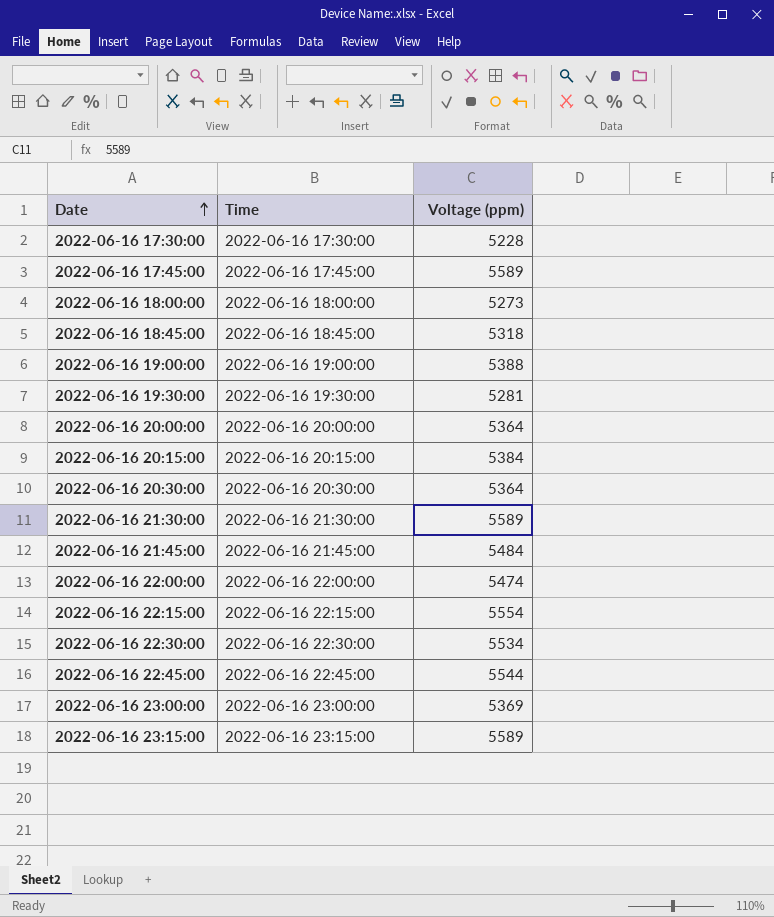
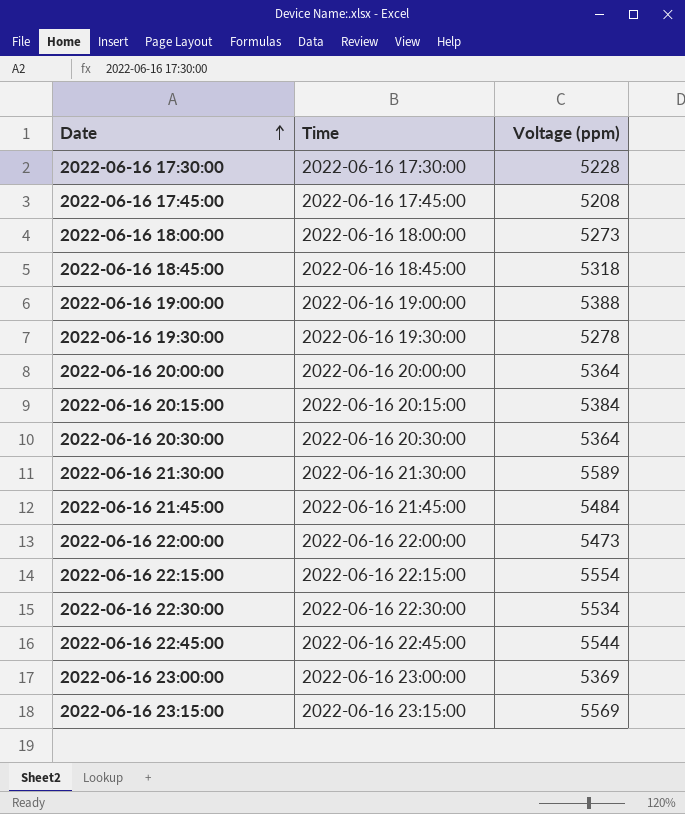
2022-06-16 17:45:00 | Voltage (ppm): 5589 -> 5208
2022-06-16 19:30:00 | Voltage (ppm): 5281 -> 5278
2022-06-16 22:00:00 | Voltage (ppm): 5474 -> 5473
2022-06-16 23:15:00 | Voltage (ppm): 5589 -> 5569

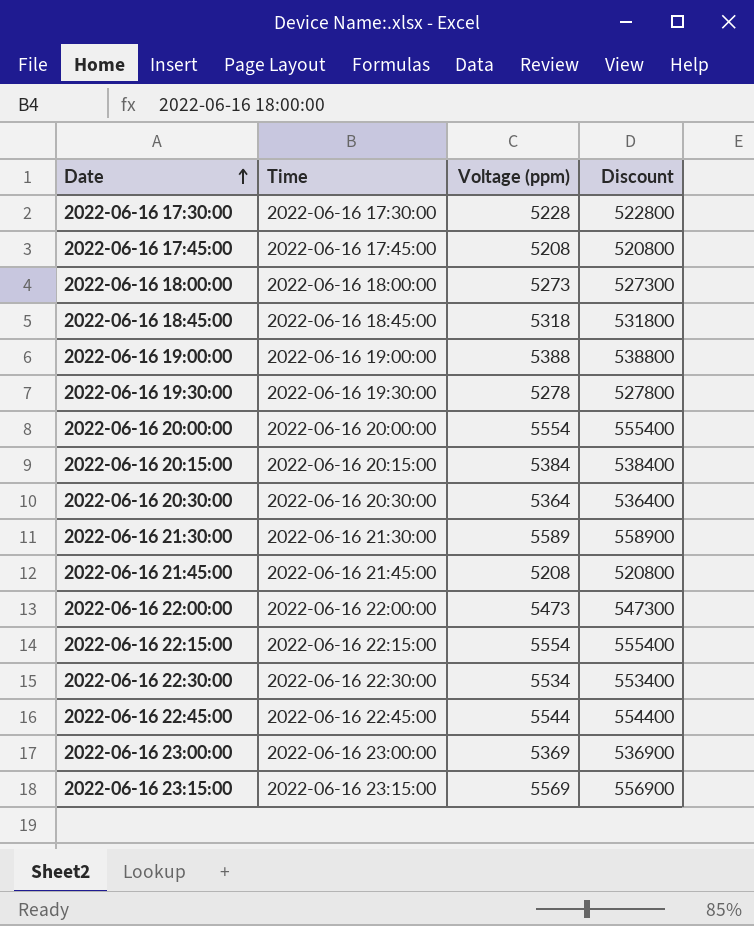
column Discount | formula: none -> [Voltage (ppm)] * 100
2022-06-16 20:00:00 | Voltage (ppm): 5364 -> 5554
2022-06-16 21:45:00 | Voltage (ppm): 5484 -> 5208

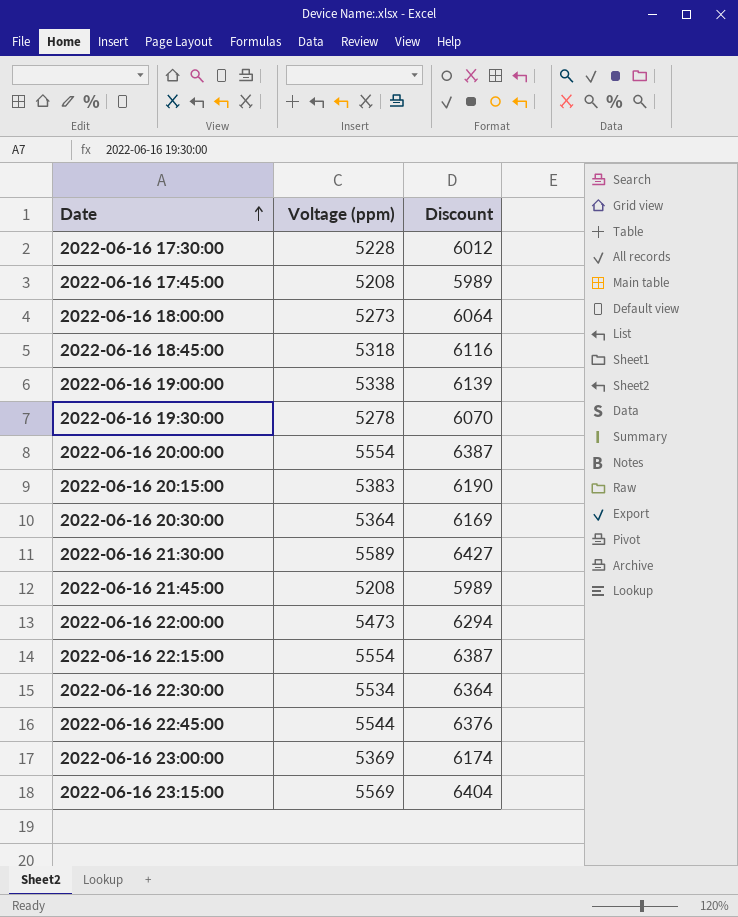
column Time | position: 2 -> none
column Discount | formula: [Voltage (ppm)] * 100 -> [Voltage (ppm)] * 1.15
2022-06-16 19:00:00 | Voltage (ppm): 5388 -> 5338
2022-06-16 20:15:00 | Voltage (ppm): 5384 -> 5383

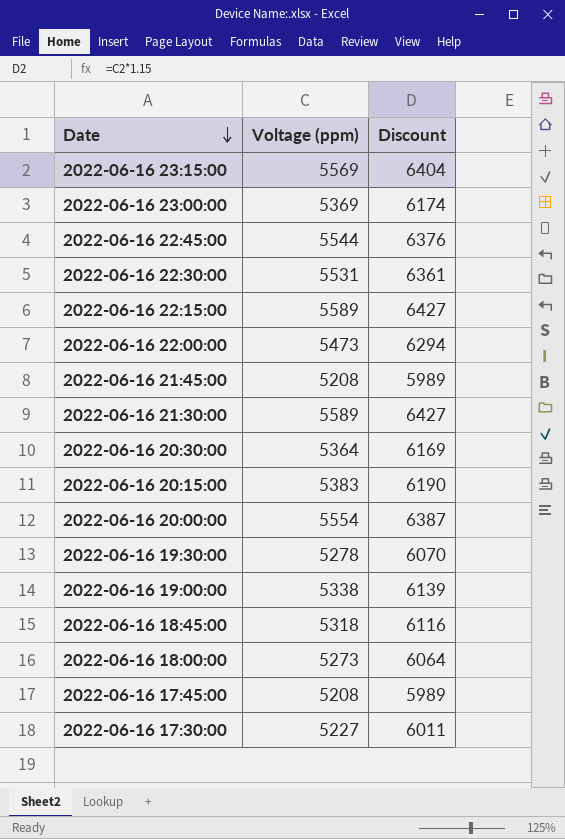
row order: Date ascending -> Date descending
2022-06-16 22:30:00 | Voltage (ppm): 5534 -> 5531
2022-06-16 22:30:00 | Discount: 6364 -> 6361
2022-06-16 22:15:00 | Voltage (ppm): 5554 -> 5589
2022-06-16 22:15:00 | Discount: 6387 -> 6427
2022-06-16 17:30:00 | Voltage (ppm): 5228 -> 5227
2022-06-16 17:30:00 | Discount: 6012 -> 6011

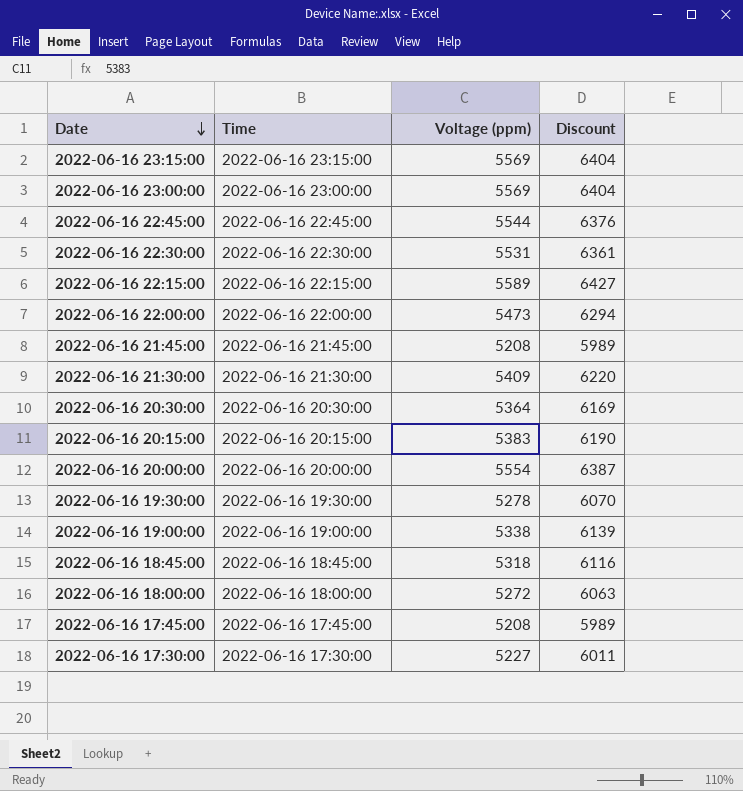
column Time | position: none -> 2
2022-06-16 23:00:00 | Voltage (ppm): 5369 -> 5569
2022-06-16 23:00:00 | Discount: 6174 -> 6404
2022-06-16 21:30:00 | Voltage (ppm): 5589 -> 5409
2022-06-16 21:30:00 | Discount: 6427 -> 6220
2022-06-16 18:00:00 | Voltage (ppm): 5273 -> 5272
2022-06-16 18:00:00 | Discount: 6064 -> 6063

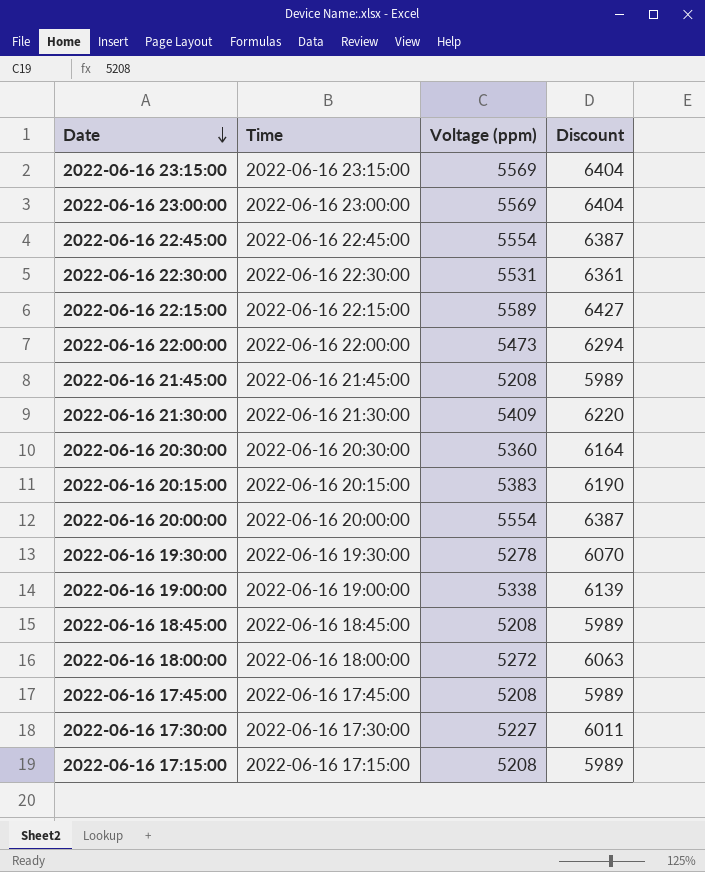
2022-06-16 22:45:00 | Voltage (ppm): 5544 -> 5554
2022-06-16 22:45:00 | Discount: 6376 -> 6387
2022-06-16 20:30:00 | Voltage (ppm): 5364 -> 5360
2022-06-16 20:30:00 | Discount: 6169 -> 6164
2022-06-16 18:45:00 | Voltage (ppm): 5318 -> 5208
2022-06-16 18:45:00 | Discount: 6116 -> 5989
row 2022-06-16 17:15:00: none -> 2022-06-16 17:15:00 | 5208 | 5989

